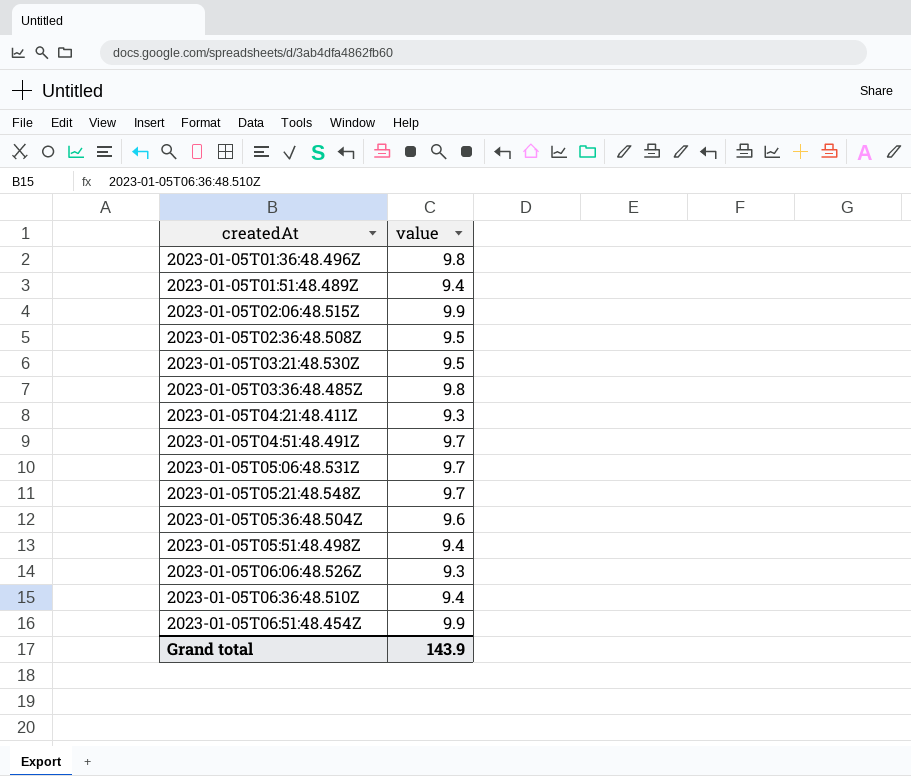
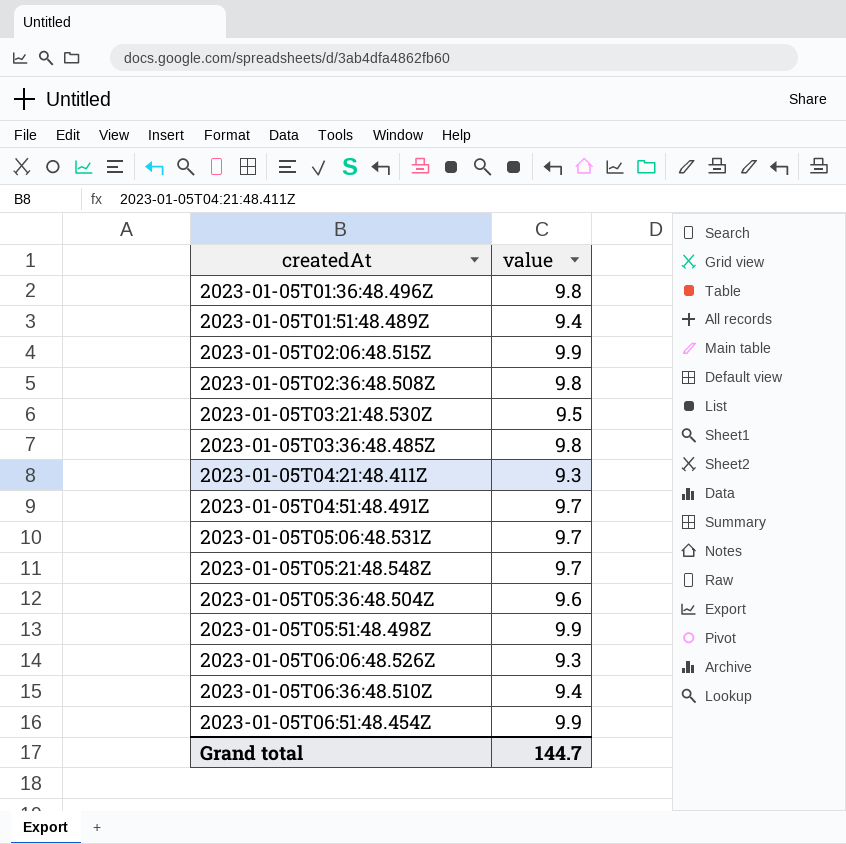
2023-01-05T02:36:48.508Z | value: 9.5 -> 9.8
2023-01-05T05:51:48.498Z | value: 9.4 -> 9.9
Grand total | value: 143.9 -> 144.7

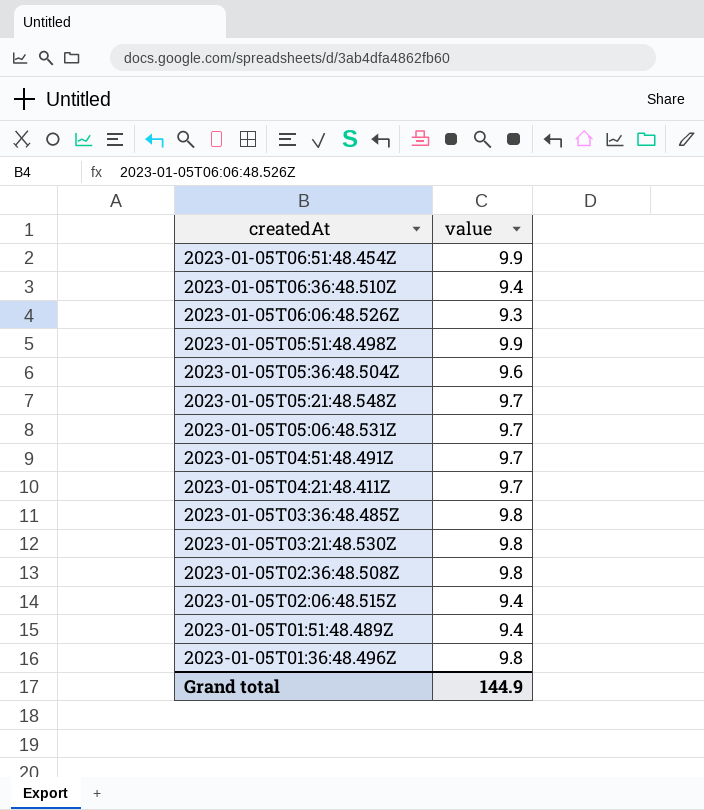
row order: createdAt ascending -> createdAt descending
2023-01-05T04:21:48.411Z | value: 9.3 -> 9.7
2023-01-05T03:21:48.530Z | value: 9.5 -> 9.8
2023-01-05T02:06:48.515Z | value: 9.9 -> 9.4
Grand total | value: 144.7 -> 144.9

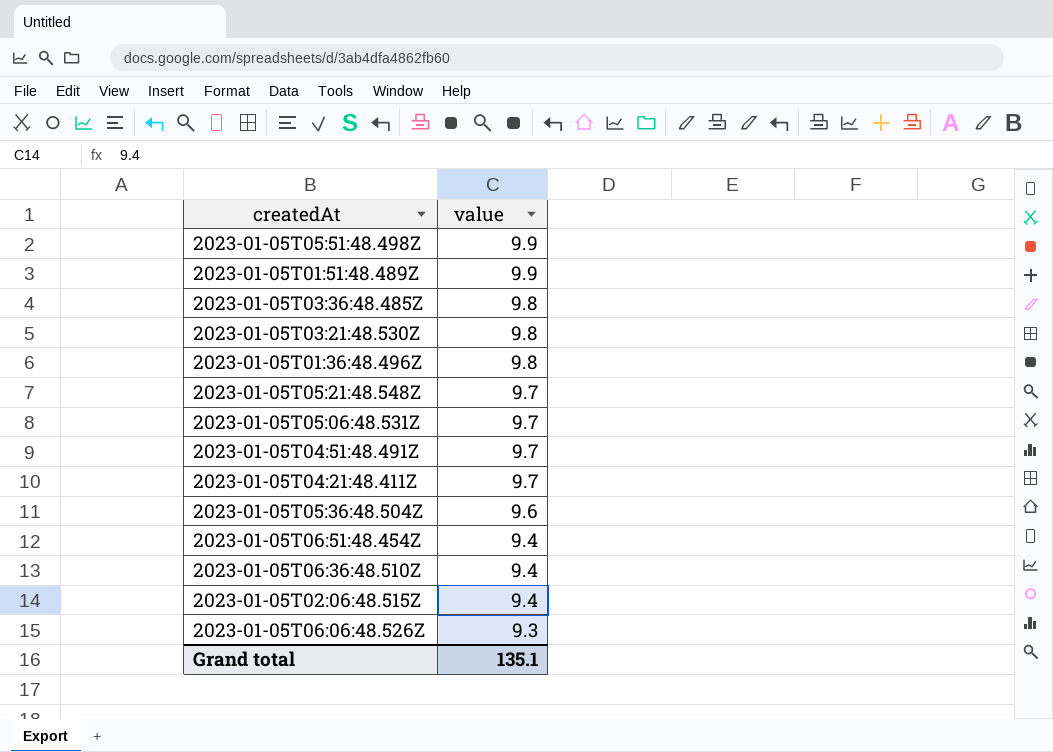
row order: createdAt descending -> value descending
row 2023-01-05T02:36:48.508Z: 9.8 -> none
2023-01-05T01:51:48.489Z | value: 9.4 -> 9.9
2023-01-05T06:51:48.454Z | value: 9.9 -> 9.4
Grand total | value: 144.9 -> 135.1

